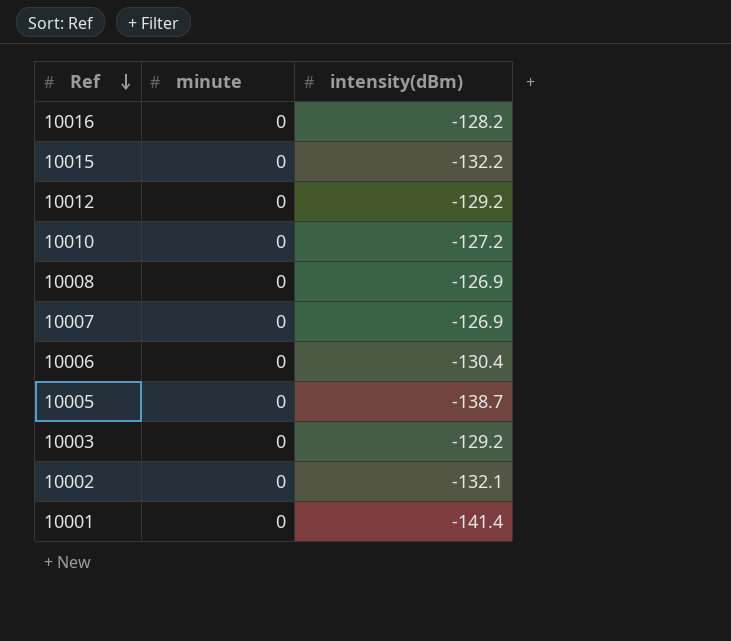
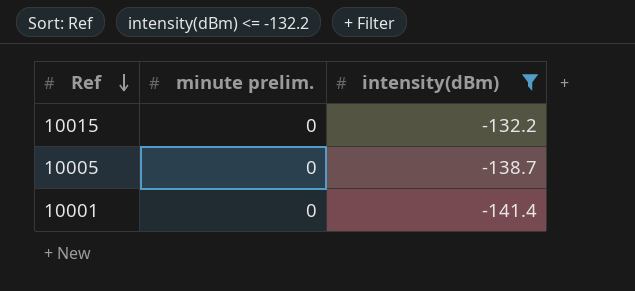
filter: none -> intensity(dBm) <= -132.2
column name: minute -> minute prelim.

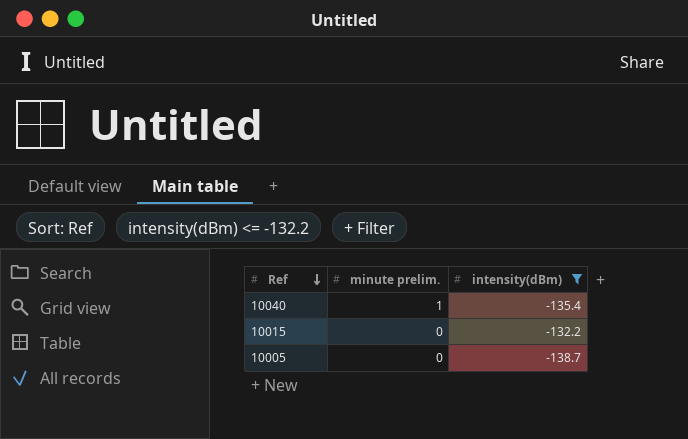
row 10001: 0 | -141.4 -> none
row 10040: none -> 1 | -135.4

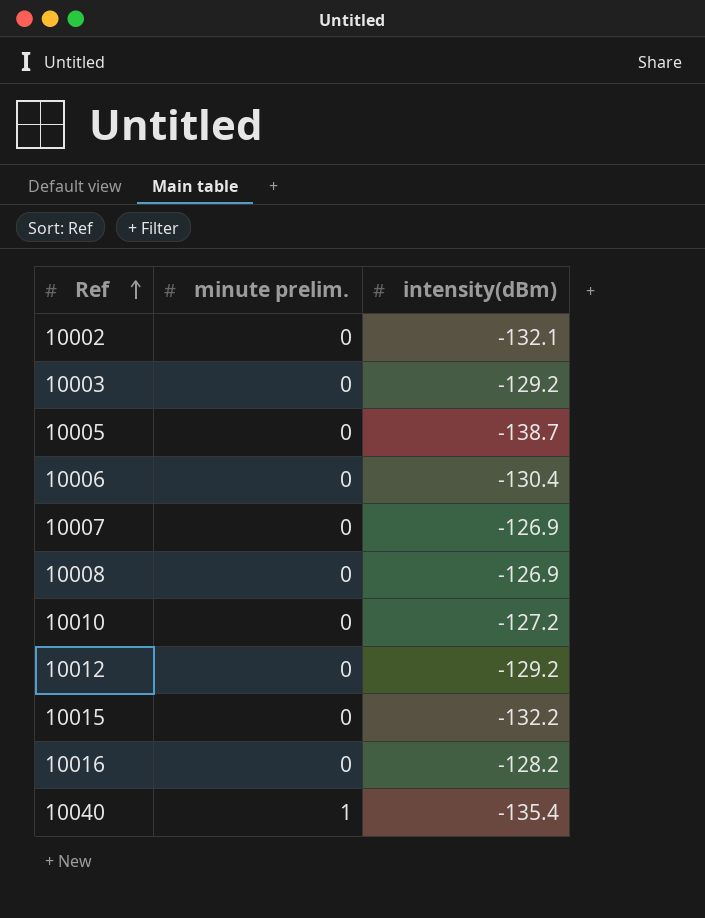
filter: intensity(dBm) <= -132.2 -> none
row order: Ref descending -> Ref ascending

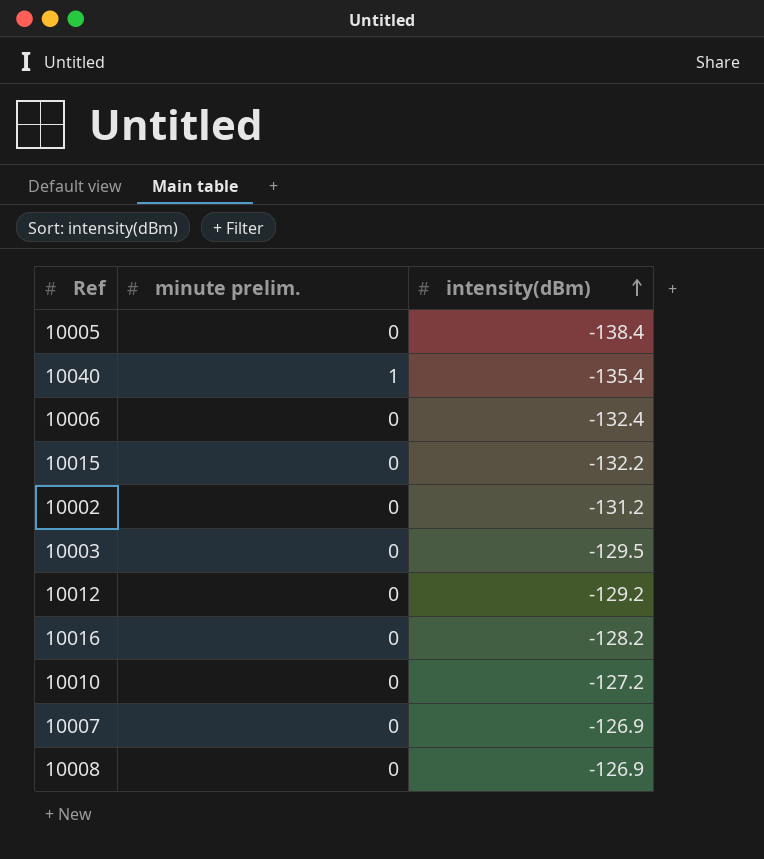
row order: Ref ascending -> intensity(dBm) ascending
10005 | intensity(dBm): -138.7 -> -138.4
10006 | intensity(dBm): -130.4 -> -132.4
10002 | intensity(dBm): -132.1 -> -131.2
10003 | intensity(dBm): -129.2 -> -129.5

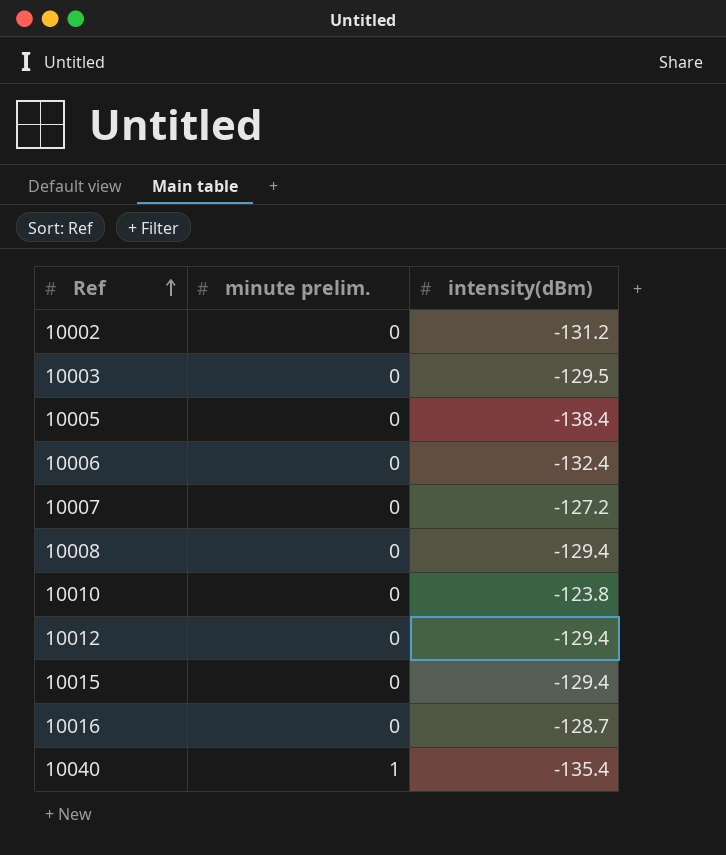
row order: intensity(dBm) ascending -> Ref ascending
10007 | intensity(dBm): -126.9 -> -127.2
10008 | intensity(dBm): -126.9 -> -129.4
10010 | intensity(dBm): -127.2 -> -123.8
10012 | intensity(dBm): -129.2 -> -129.4
10015 | intensity(dBm): -132.2 -> -129.4
10016 | intensity(dBm): -128.2 -> -128.7

